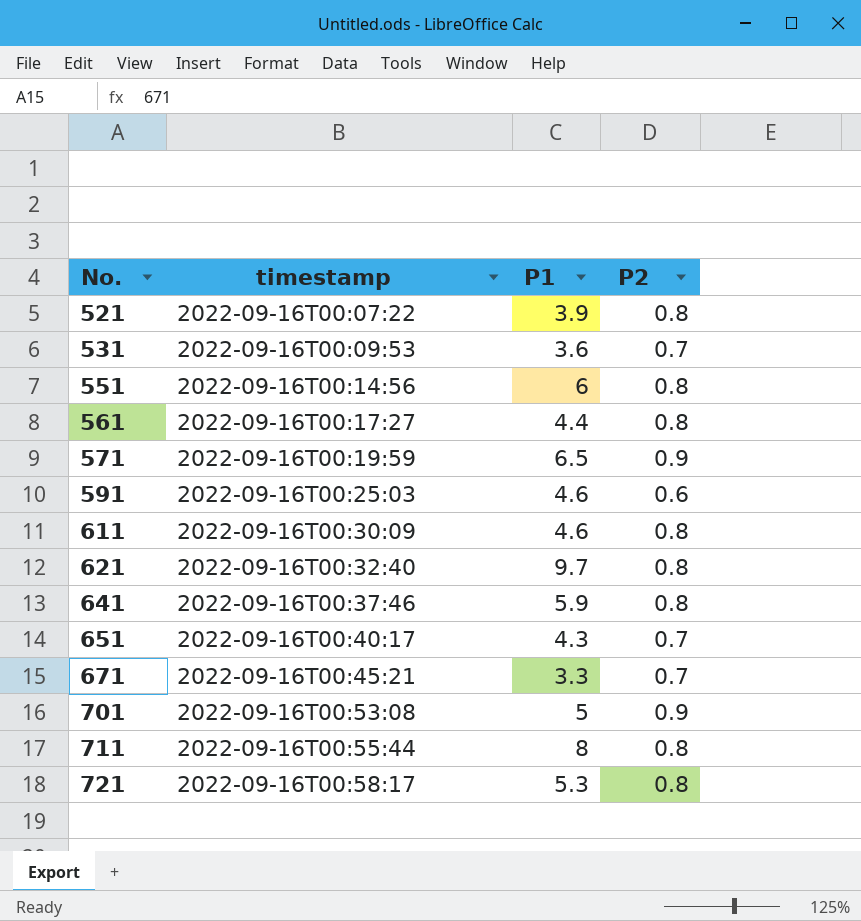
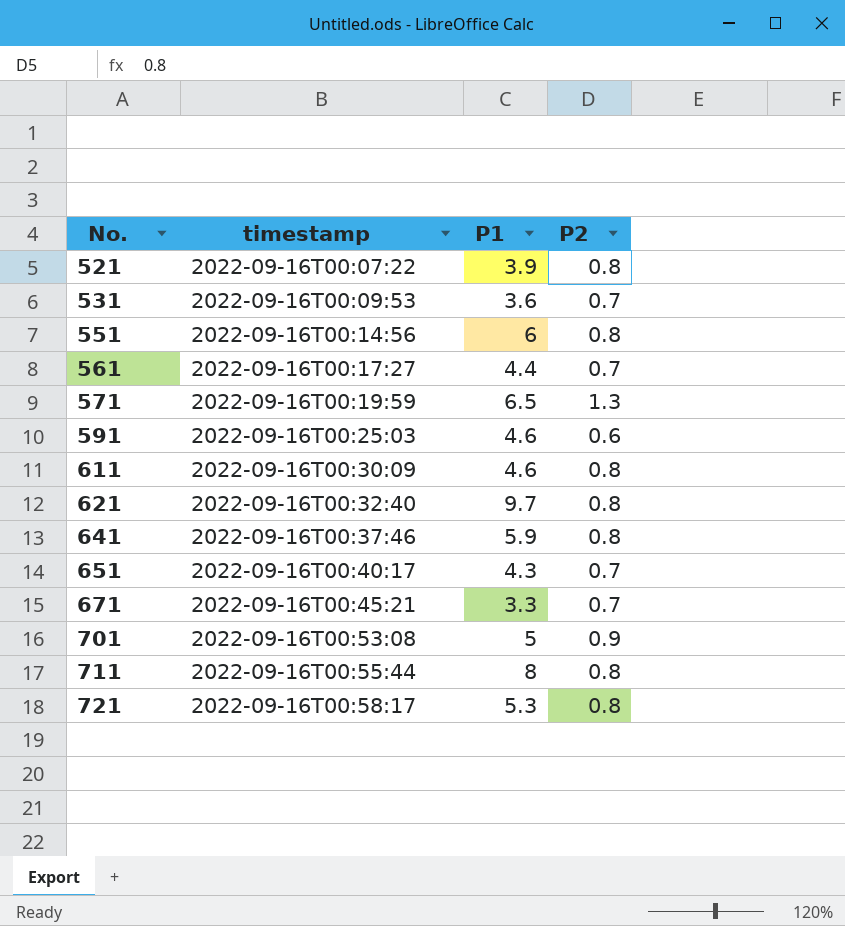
561 | P2: 0.8 -> 0.7
571 | P2: 0.9 -> 1.3

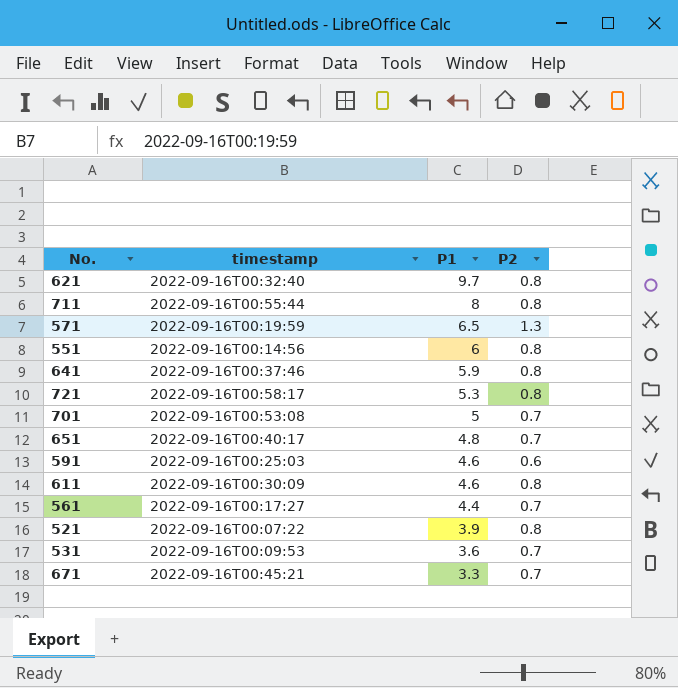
row order: No. ascending -> P1 descending
701 | P2: 0.9 -> 0.7
651 | P1: 4.3 -> 4.8

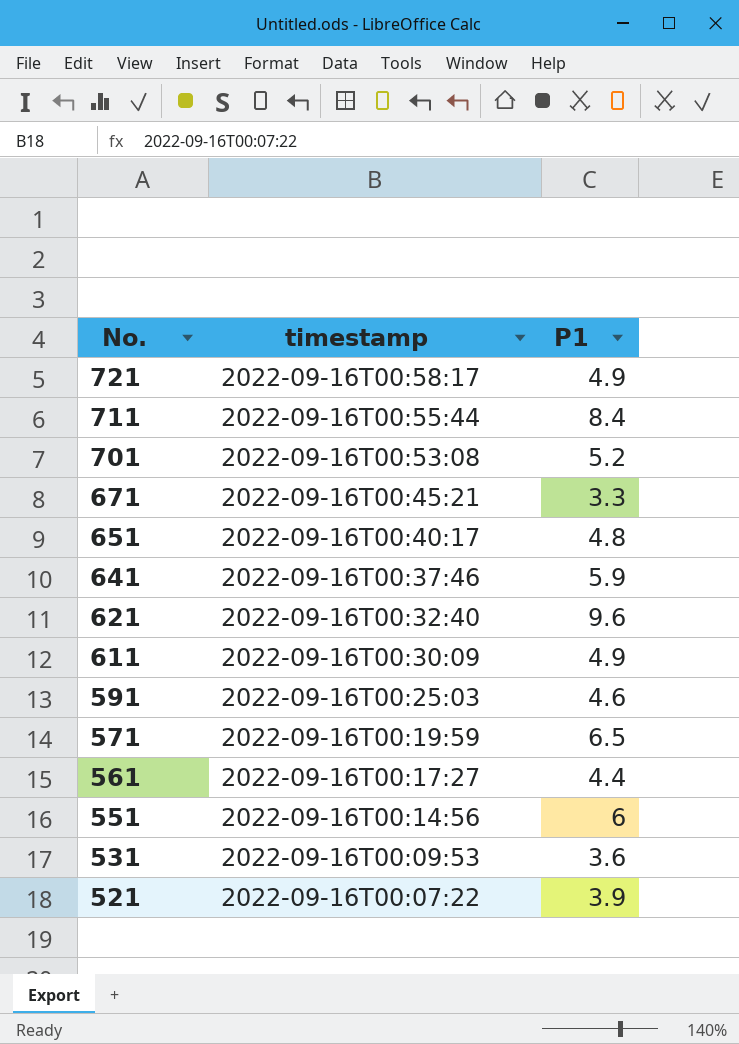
row order: P1 descending -> No. descending
column P2 | position: 4 -> none
721 | P1: 5.3 -> 4.9
711 | P1: 8 -> 8.4
701 | P1: 5 -> 5.2
621 | P1: 9.7 -> 9.6
611 | P1: 4.6 -> 4.9

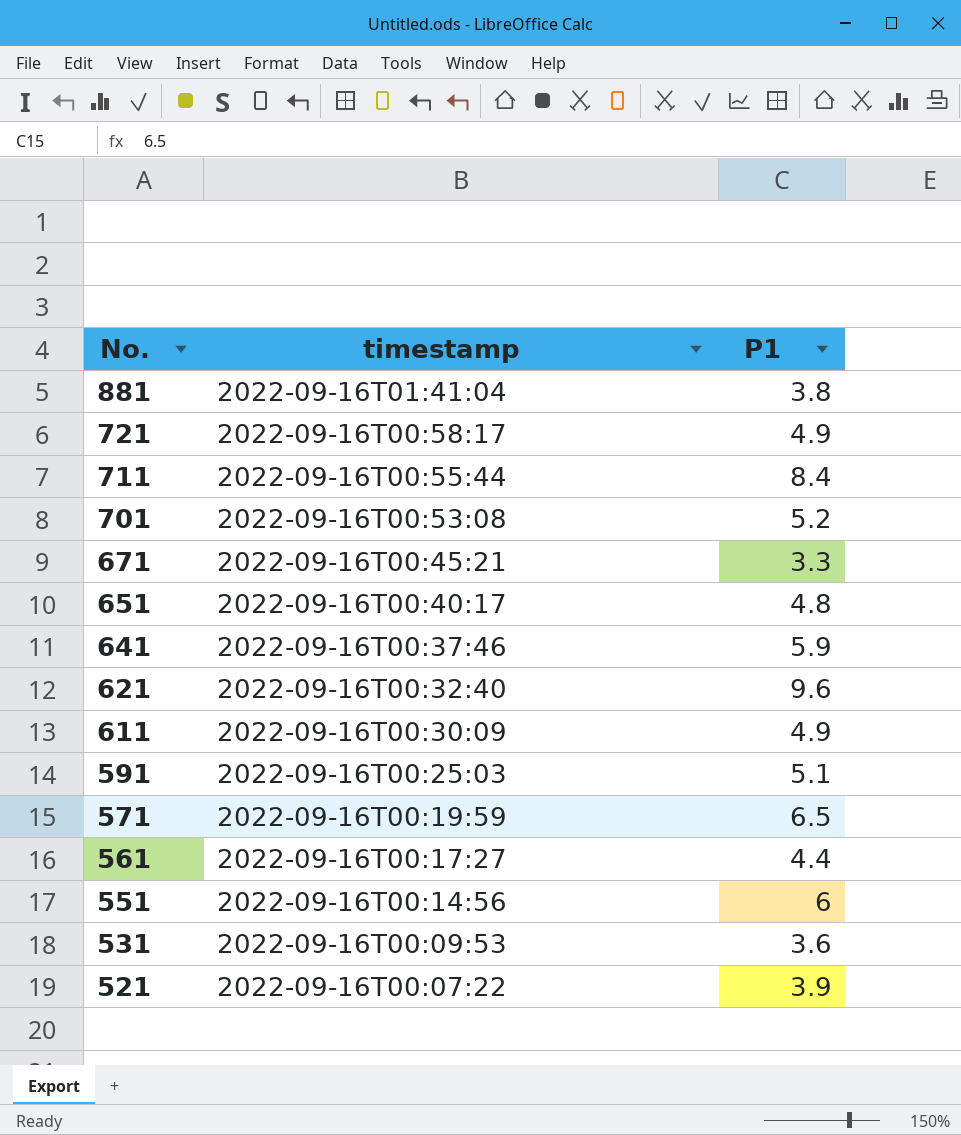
row 881: none -> 2022-09-16T01:41:04 | 3.8
591 | P1: 4.6 -> 5.1

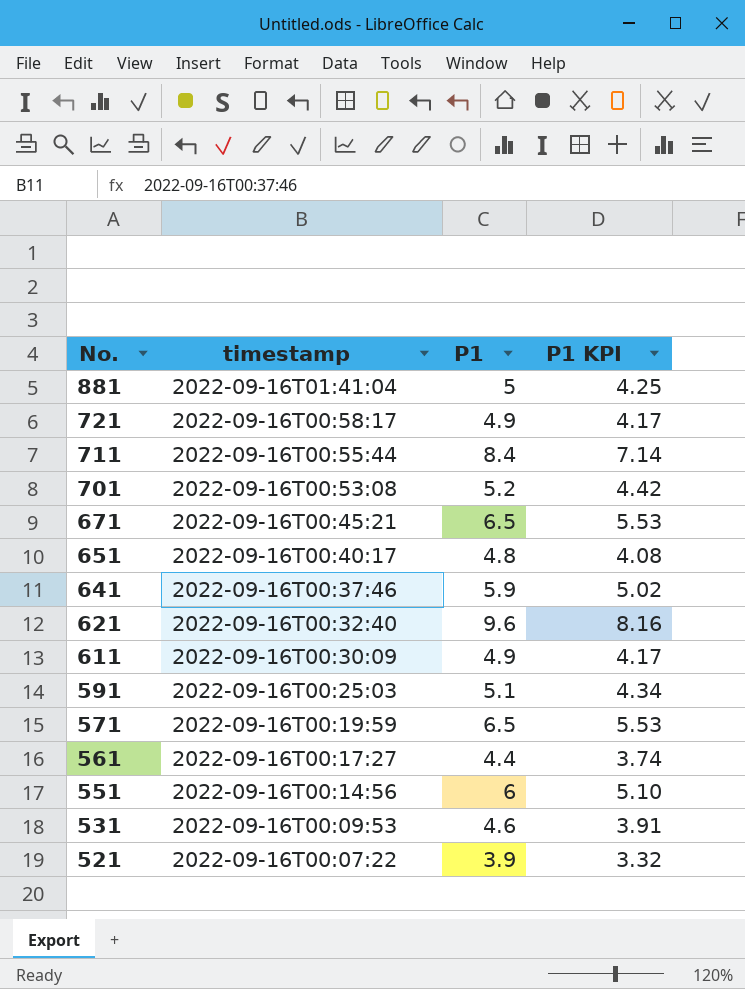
column P1 KPI | formula: none -> [P1] * 0.85
881 | P1: 3.8 -> 5
671 | P1: 3.3 -> 6.5
531 | P1: 3.6 -> 4.6

